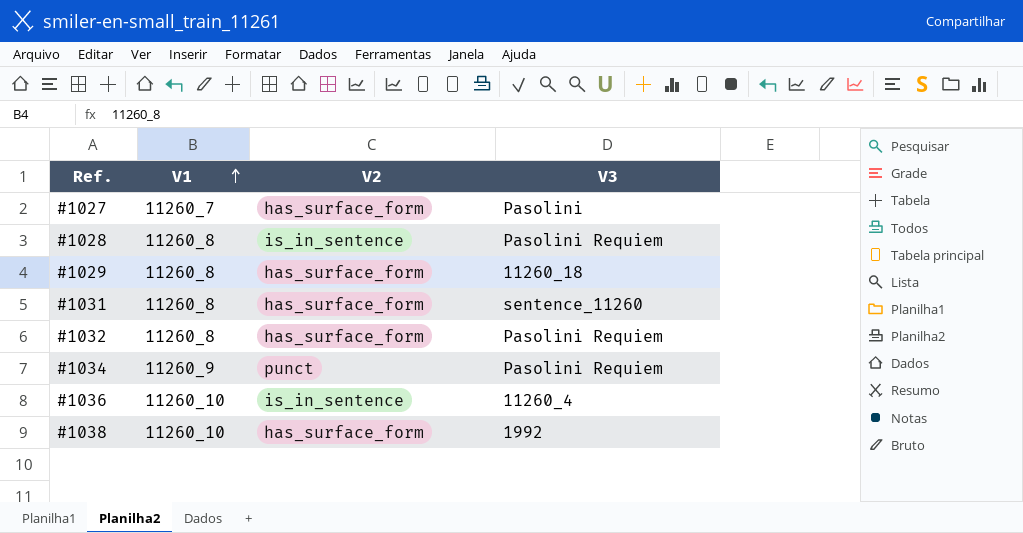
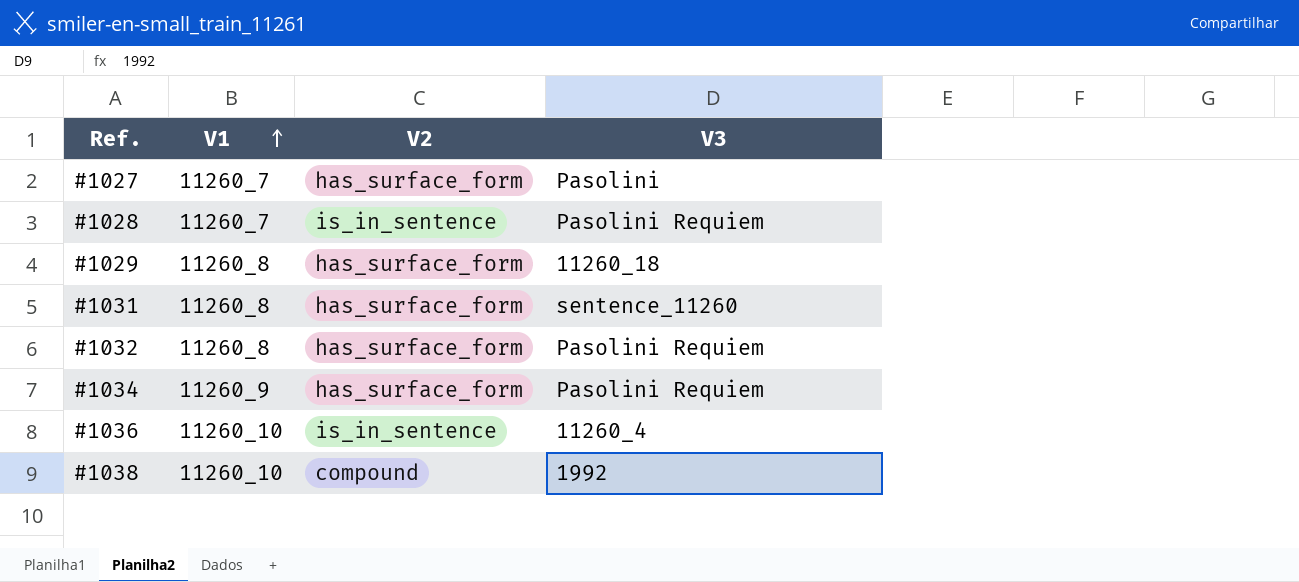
#1028 | V1: 11260_8 -> 11260_7
#1034 | V2: punct -> has_surface_form
#1038 | V2: has_surface_form -> compound

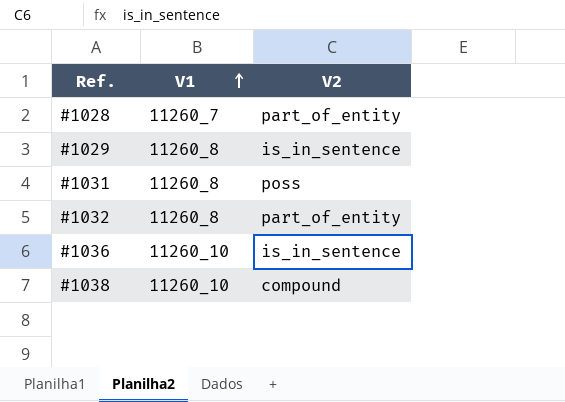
column V3 | position: 4 -> none
row #1027: 11260_7 | has_surface_form | Pasolini -> none
row #1034: 11260_9 | has_surface_form | Pasolini Requiem -> none
#1028 | V2: is_in_sentence -> part_of_entity
#1029 | V2: has_surface_form -> is_in_sentence
#1031 | V2: has_surface_form -> poss
#1032 | V2: has_surface_form -> part_of_entity

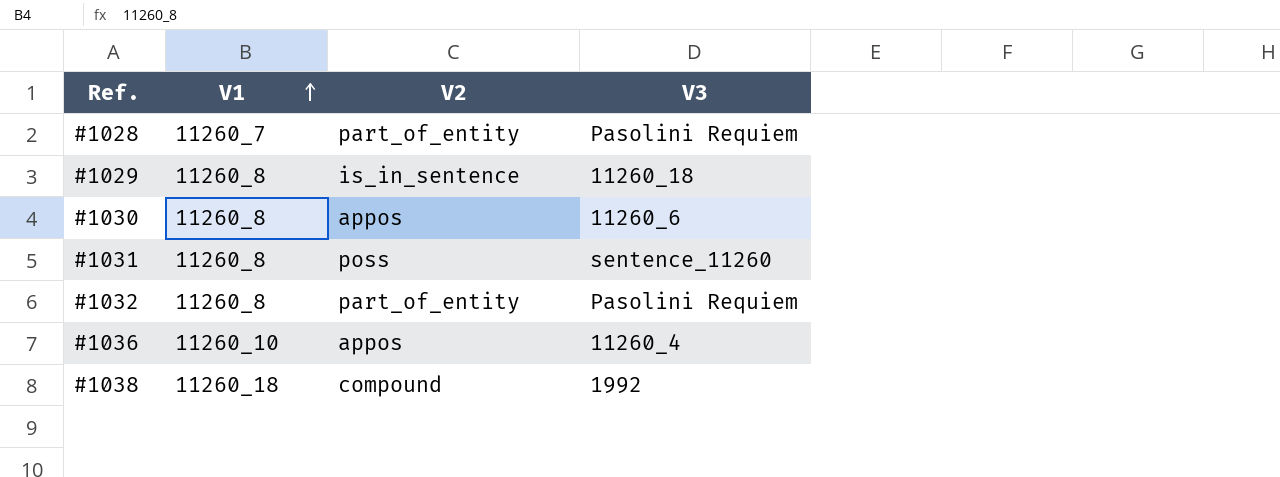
column V3 | position: none -> 4
row #1030: none -> 11260_8 | appos | 11260_6
#1036 | V2: is_in_sentence -> appos
#1038 | V1: 11260_10 -> 11260_18

